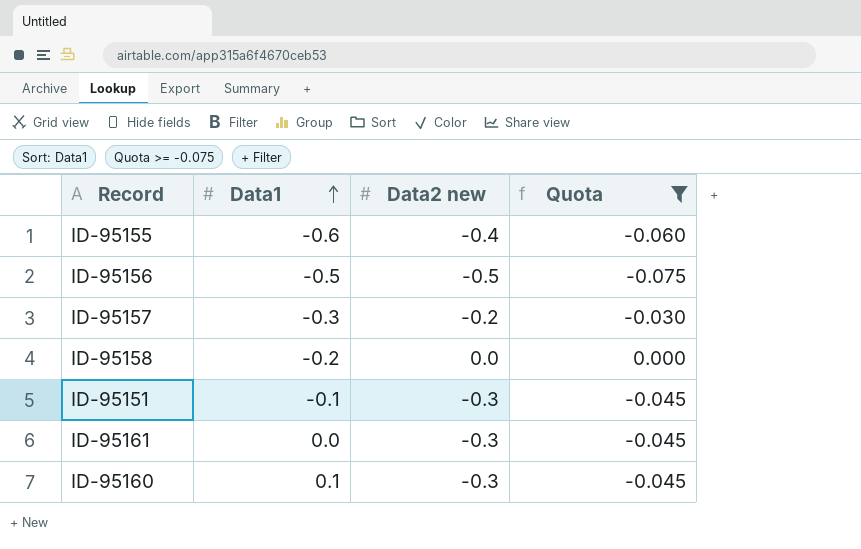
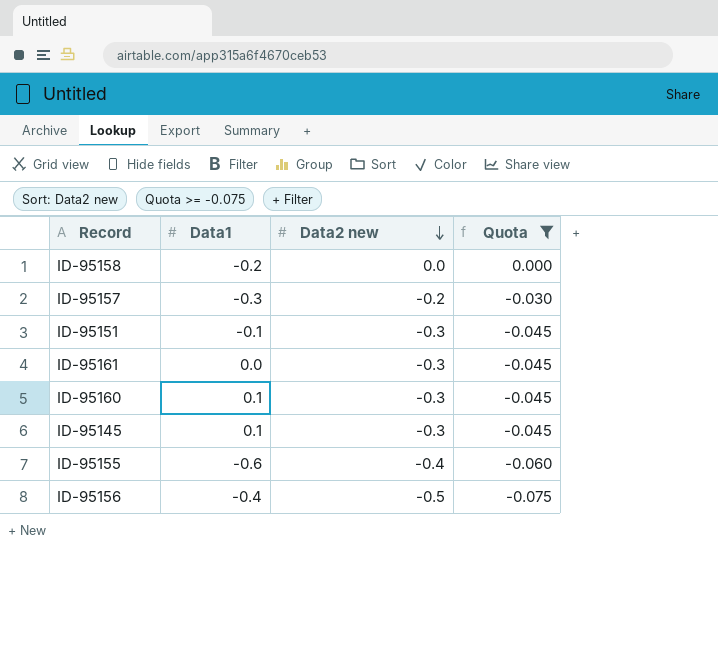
row order: Data1 ascending -> Data2 new descending
row ID-95145: none -> 0.1 | -0.3 | -0.045
ID-95156 | Data1: -0.5 -> -0.4

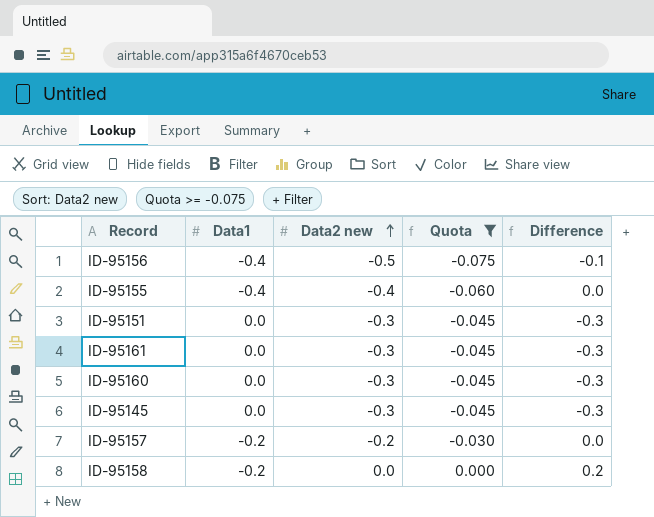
row order: Data2 new descending -> Data2 new ascending
column Difference | formula: none -> [Data2 new] - [Data1]
ID-95155 | Data1: -0.6 -> -0.4
ID-95151 | Data1: -0.1 -> 0.0
ID-95160 | Data1: 0.1 -> 0.0
ID-95145 | Data1: 0.1 -> 0.0
ID-95157 | Data1: -0.3 -> -0.2

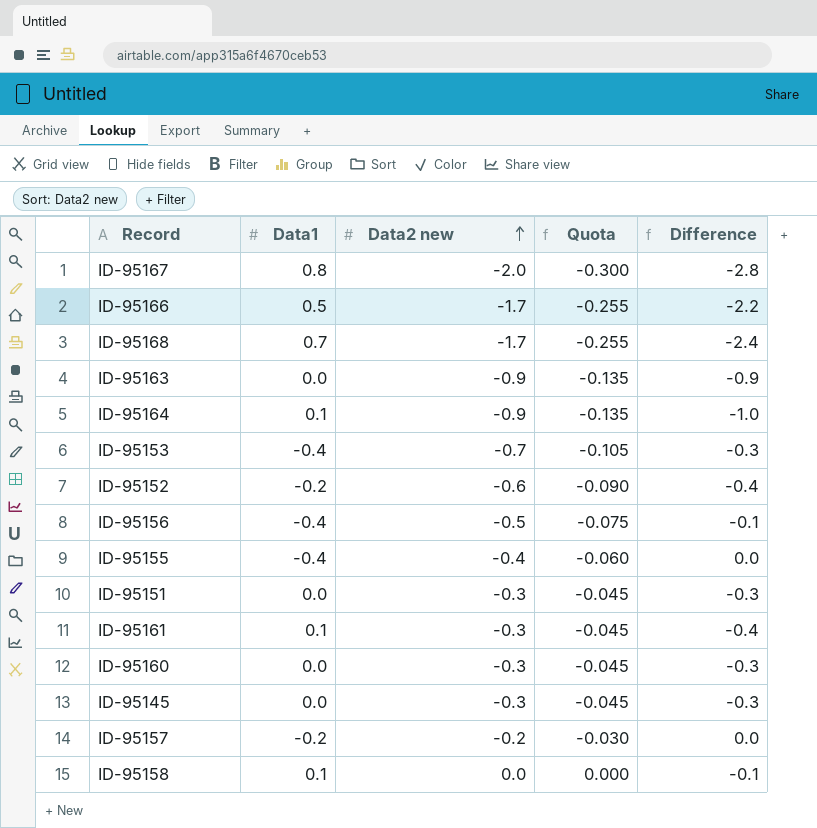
filter: Quota >= -0.075 -> none
ID-95161 | Data1: 0.0 -> 0.1
ID-95161 | Difference: -0.3 -> -0.4
ID-95158 | Data1: -0.2 -> 0.1
ID-95158 | Difference: 0.2 -> -0.1

